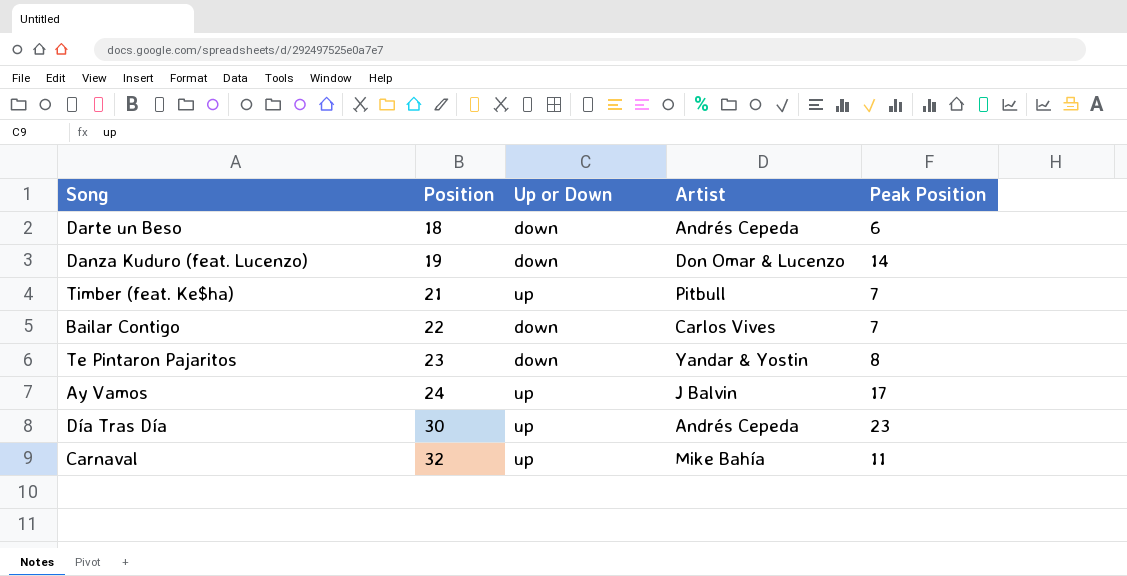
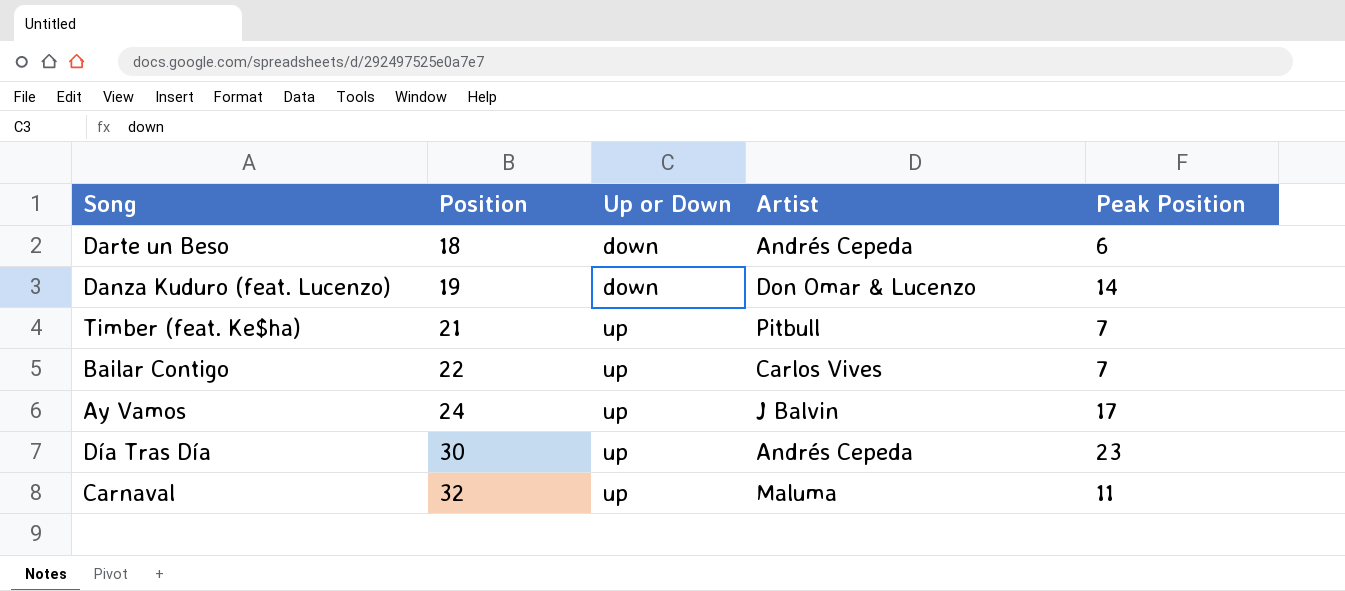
row Te Pintaron Pajaritos: 23 | down | Yandar & Yostin | 8 -> none
Bailar Contigo | Up or Down: down -> up
Carnaval | Artist: Mike Bahía -> Maluma

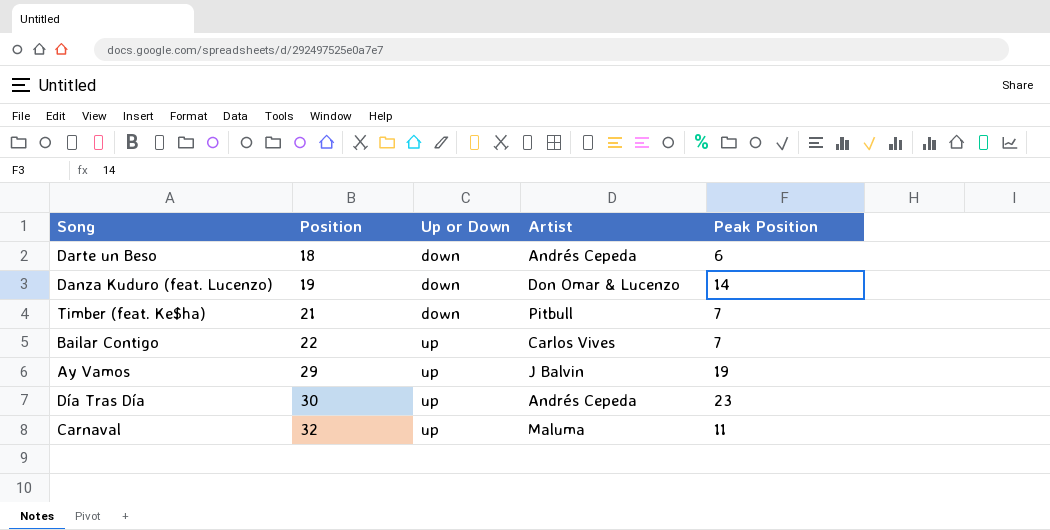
Timber (feat. Ke$ha) | Up or Down: up -> down
Ay Vamos | Position: 24 -> 29
Ay Vamos | Peak Position: 17 -> 19

